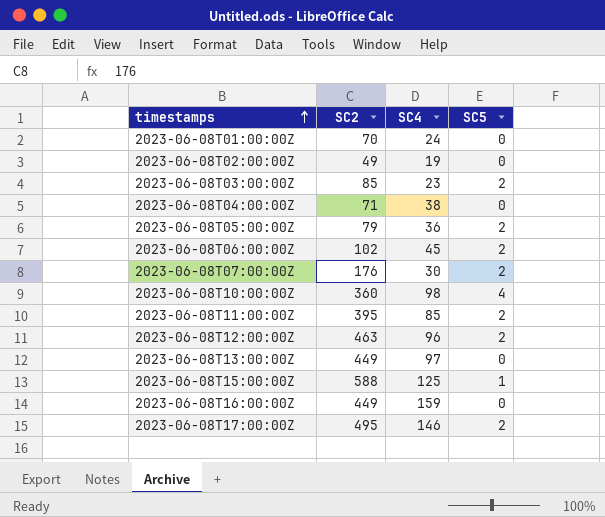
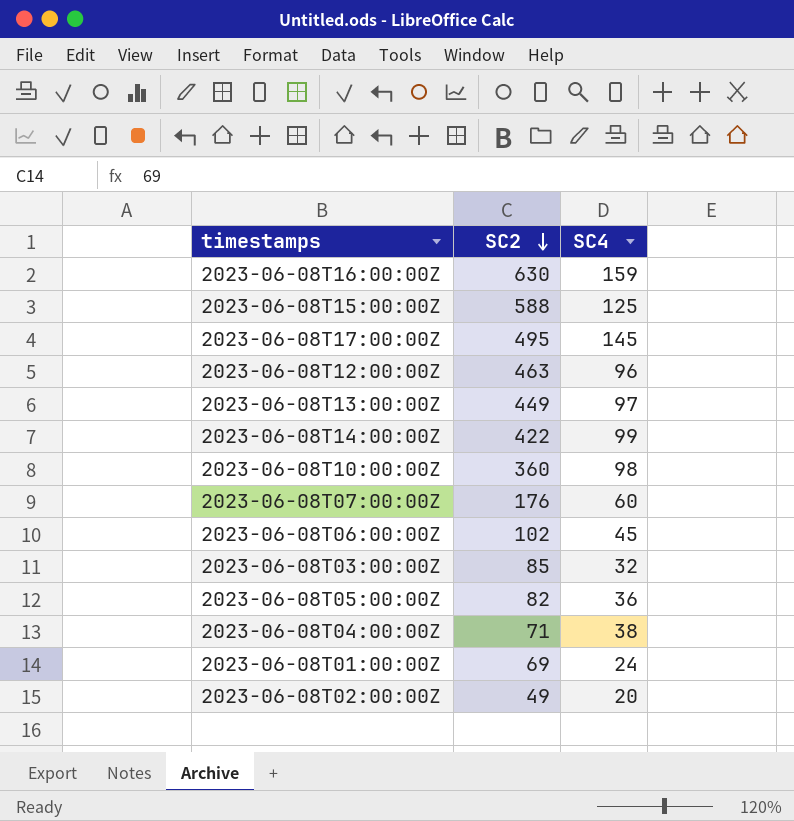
row order: timestamps ascending -> SC2 descending
column SC5 | position: 4 -> none
row 2023-06-08T11:00:00Z: 395 | 85 | 2 -> none
2023-06-08T16:00:00Z | SC2: 449 -> 630
2023-06-08T17:00:00Z | SC4: 146 -> 145
row 2023-06-08T14:00:00Z: none -> 422 | 99
2023-06-08T07:00:00Z | SC4: 30 -> 60
2023-06-08T03:00:00Z | SC4: 23 -> 32
2023-06-08T05:00:00Z | SC2: 79 -> 82
2023-06-08T01:00:00Z | SC2: 70 -> 69
2023-06-08T02:00:00Z | SC4: 19 -> 20

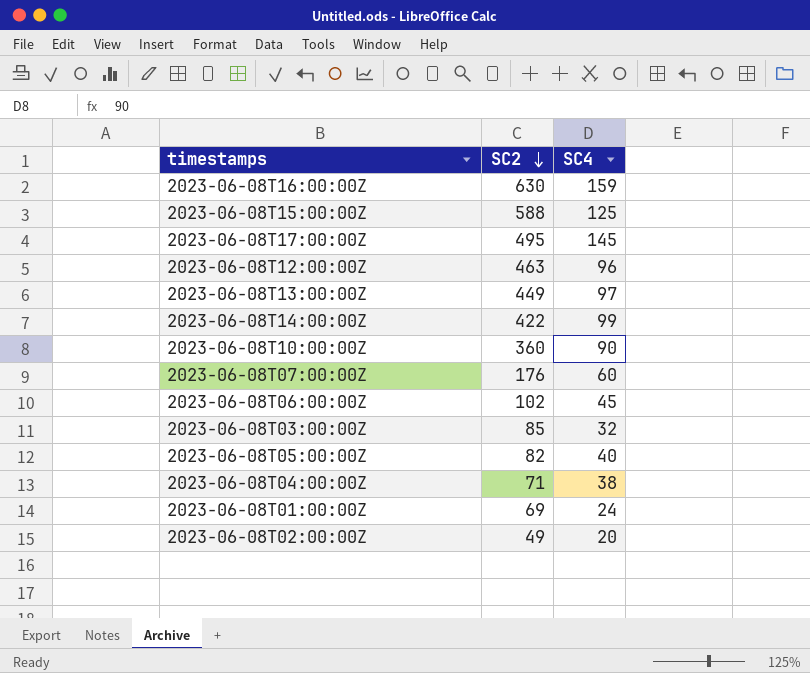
2023-06-08T10:00:00Z | SC4: 98 -> 90
2023-06-08T05:00:00Z | SC4: 36 -> 40

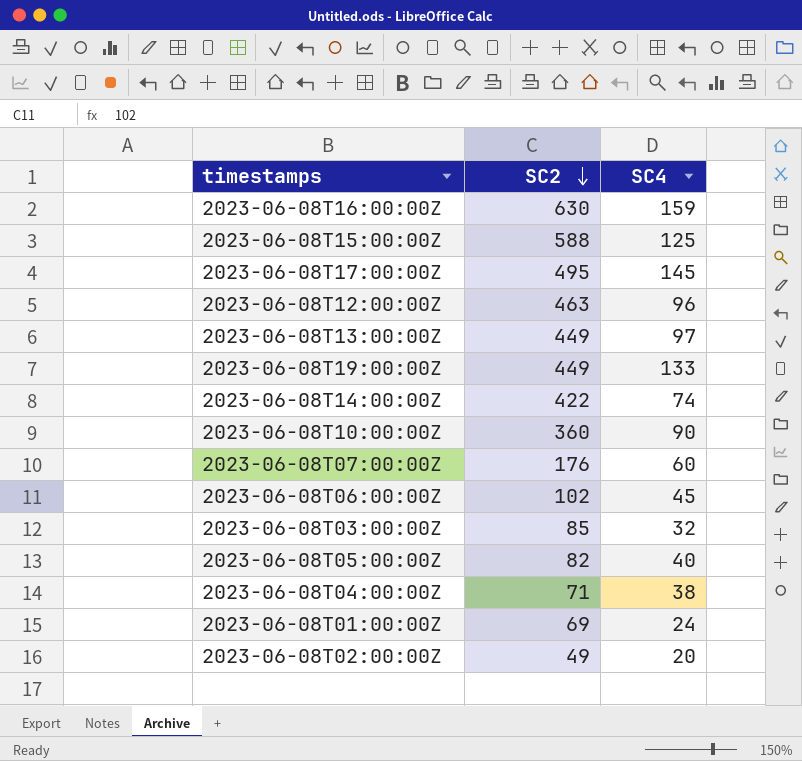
row 2023-06-08T19:00:00Z: none -> 449 | 133
2023-06-08T14:00:00Z | SC4: 99 -> 74

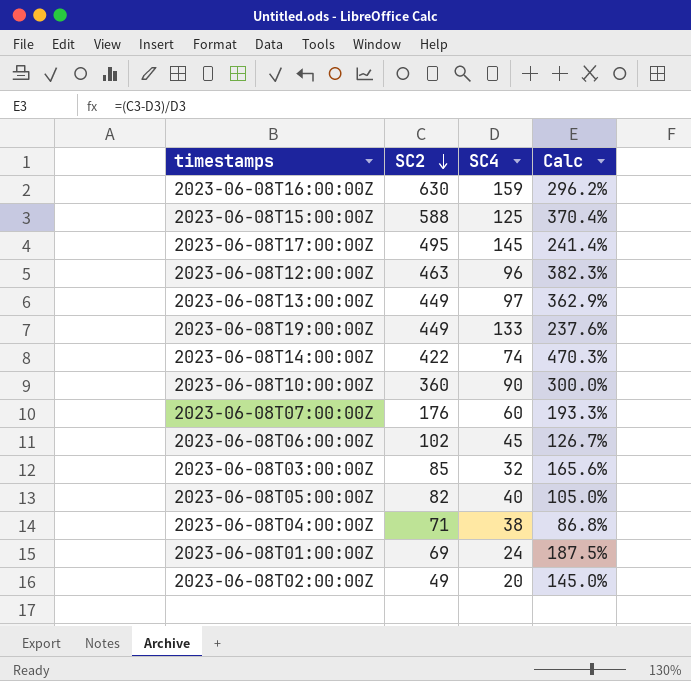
column Calc | formula: none -> ([SC2] - [SC4]) / [SC4]

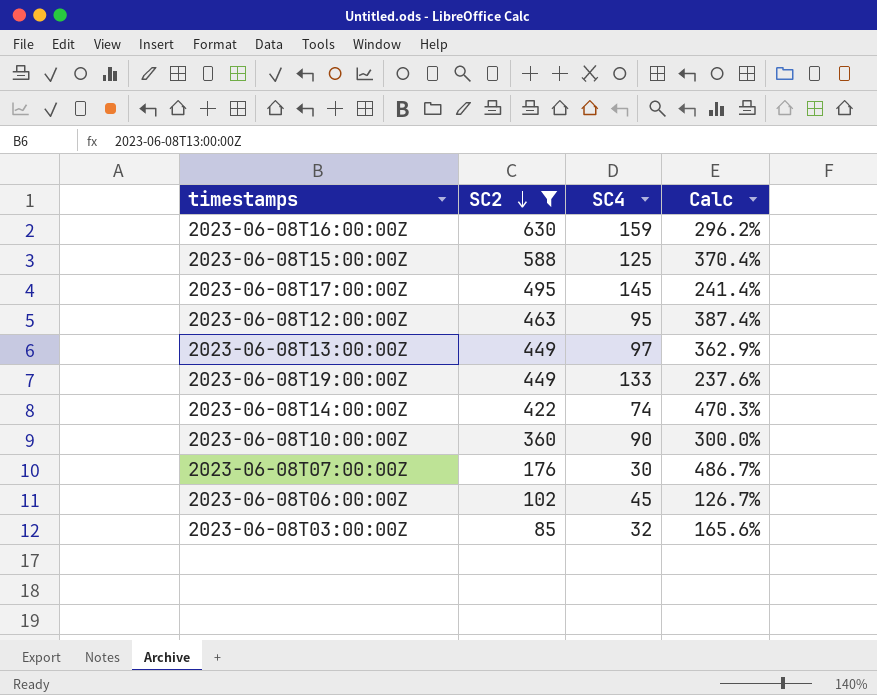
filter: none -> SC2 >= 85
2023-06-08T12:00:00Z | SC4: 96 -> 95
2023-06-08T12:00:00Z | Calc: 382.3% -> 387.4%
2023-06-08T07:00:00Z | SC4: 60 -> 30
2023-06-08T07:00:00Z | Calc: 193.3% -> 486.7%

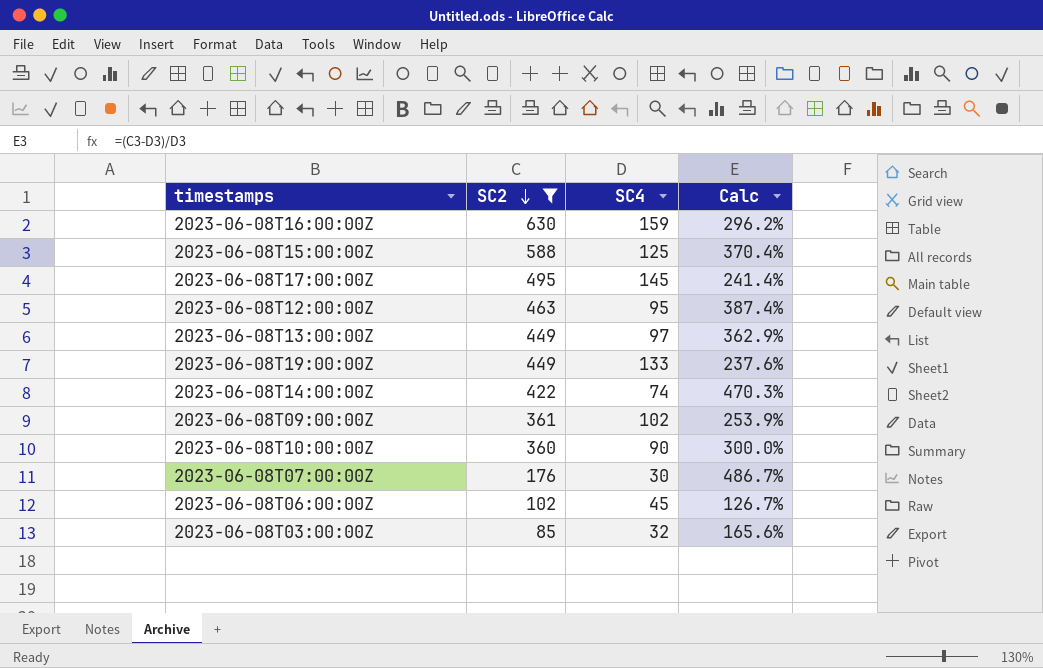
row 2023-06-08T09:00:00Z: none -> 361 | 102 | 253.9%

